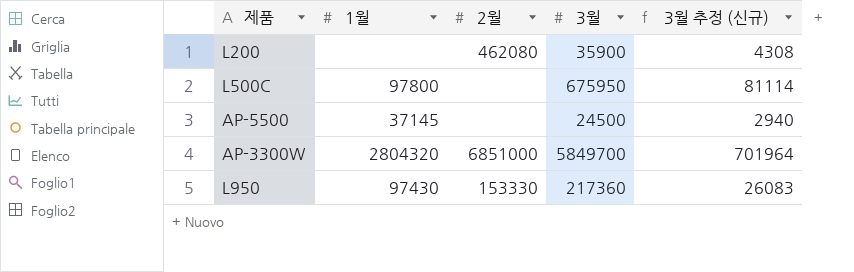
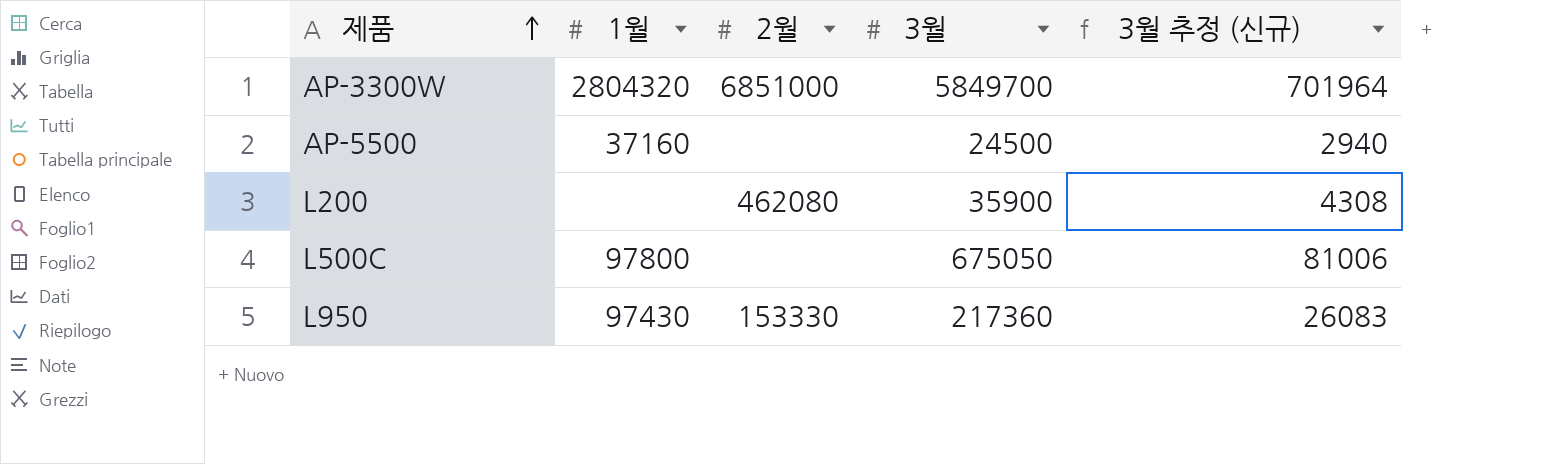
row order: none -> 제품 ascending
AP-5500 | 1월: 37145 -> 37160
L500C | 3월: 675950 -> 675050
L500C | 3월 추정 (신규): 81114 -> 81006

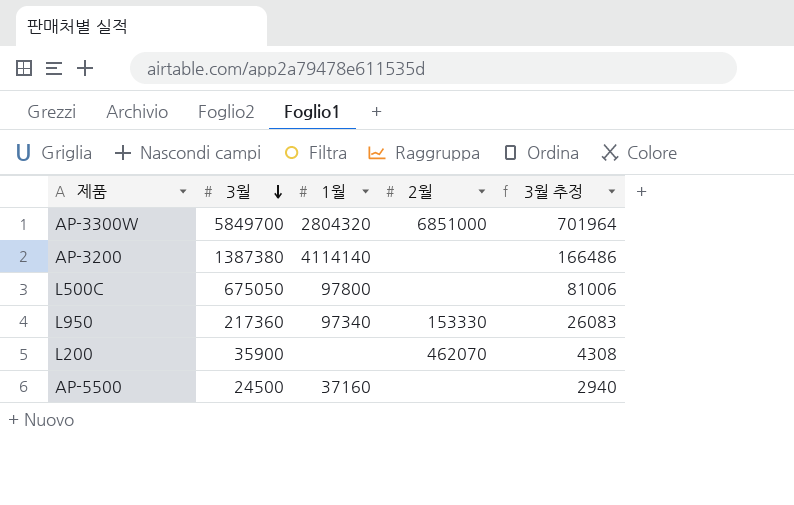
row order: 제품 ascending -> 3월 descending
column 3월 | position: 4 -> 2
column name: 3월 추정 (신규) -> 3월 추정
row AP-3200: none -> 1387380 | 4114140 | none | 166486
L950 | 1월: 97430 -> 97340
L200 | 2월: 462080 -> 462070

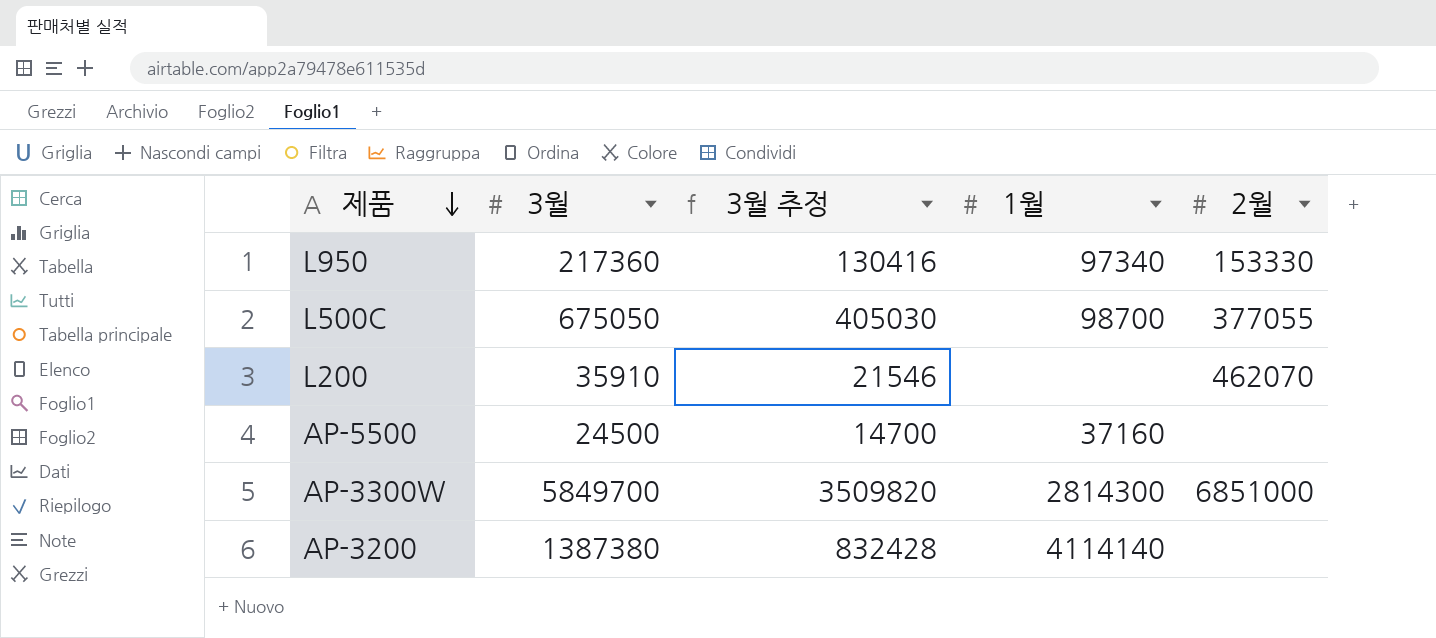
row order: 3월 descending -> 제품 descending
column 3월 추정 | formula: [3월] * 0.12 -> [3월] * 0.6
column 3월 추정 | position: 5 -> 3
L500C | 1월: 97800 -> 98700
L500C | 2월: none -> 377055
L200 | 3월: 35900 -> 35910
AP-3300W | 1월: 2804320 -> 2814300

